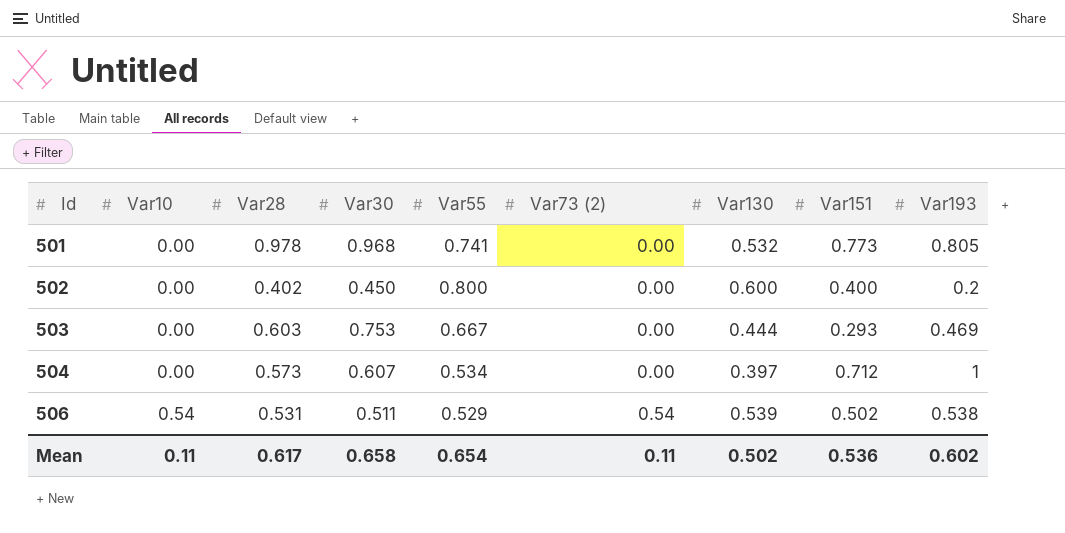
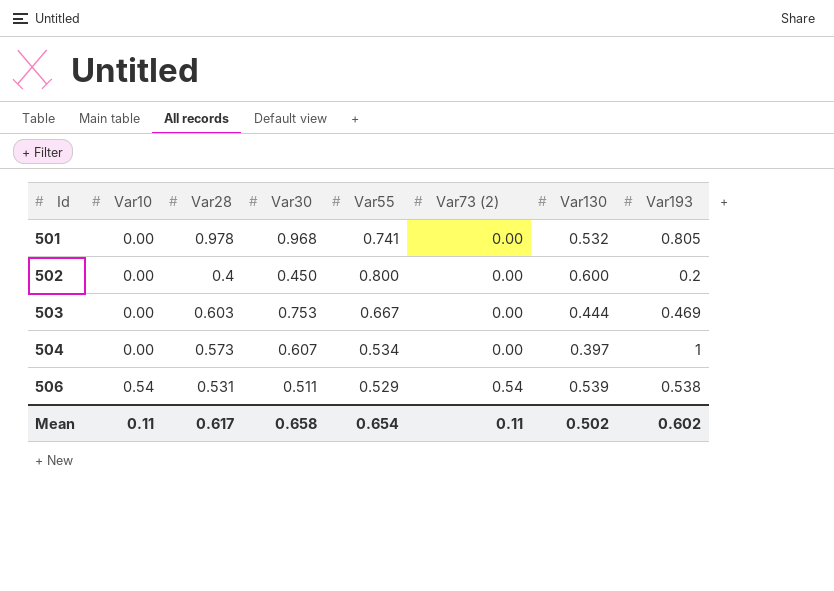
column Var151 | position: 8 -> none
502 | Var28: 0.402 -> 0.4

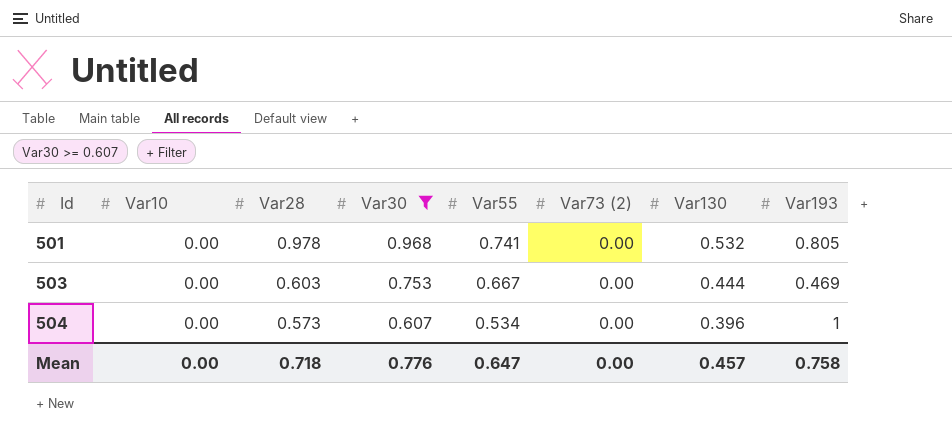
filter: none -> Var30 >= 0.607
504 | Var130: 0.397 -> 0.396
Mean | Var10: 0.11 -> 0.00
Mean | Var28: 0.617 -> 0.718
Mean | Var30: 0.658 -> 0.776
Mean | Var55: 0.654 -> 0.647
Mean | Var73 (2): 0.11 -> 0.00
Mean | Var130: 0.502 -> 0.457
Mean | Var193: 0.602 -> 0.758

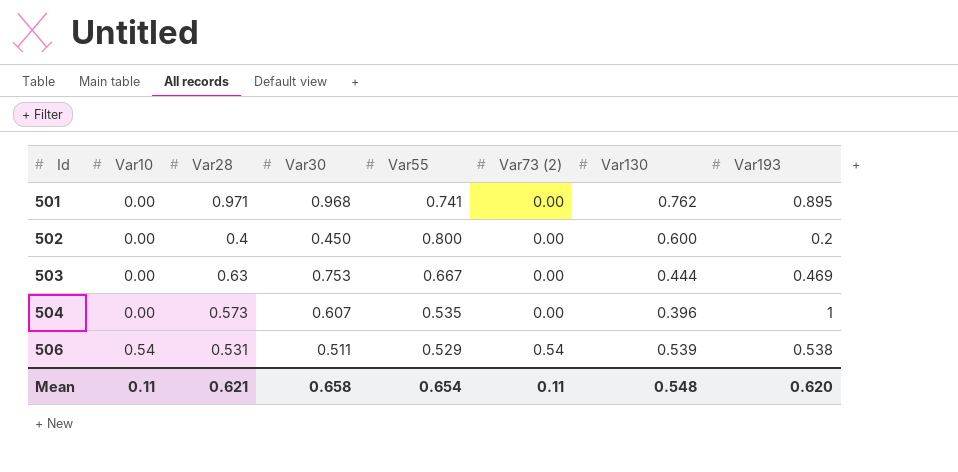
filter: Var30 >= 0.607 -> none
501 | Var28: 0.978 -> 0.971
501 | Var130: 0.532 -> 0.762
501 | Var193: 0.805 -> 0.895
503 | Var28: 0.603 -> 0.63
504 | Var55: 0.534 -> 0.535
Mean | Var10: 0.00 -> 0.11
Mean | Var28: 0.718 -> 0.621
Mean | Var30: 0.776 -> 0.658
Mean | Var55: 0.647 -> 0.654
Mean | Var73 (2): 0.00 -> 0.11
Mean | Var130: 0.457 -> 0.548
Mean | Var193: 0.758 -> 0.620

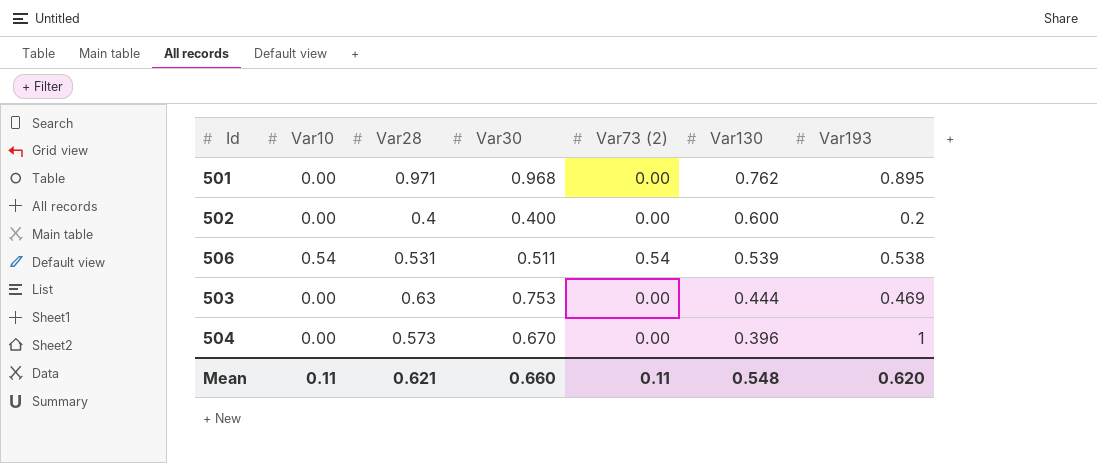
row order: Id ascending -> Var130 descending
column Var55 | position: 5 -> none
502 | Var30: 0.450 -> 0.400
504 | Var30: 0.607 -> 0.670
Mean | Var30: 0.658 -> 0.660

